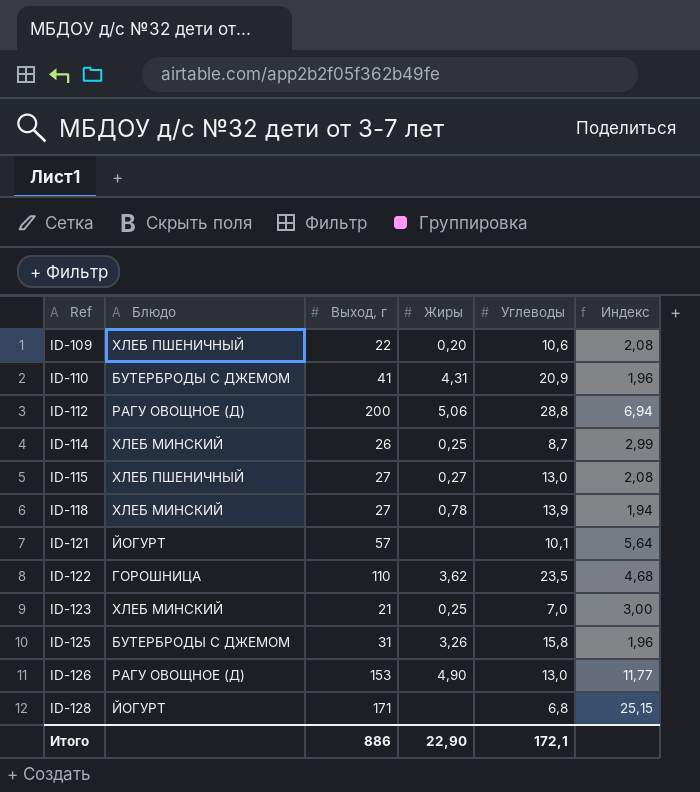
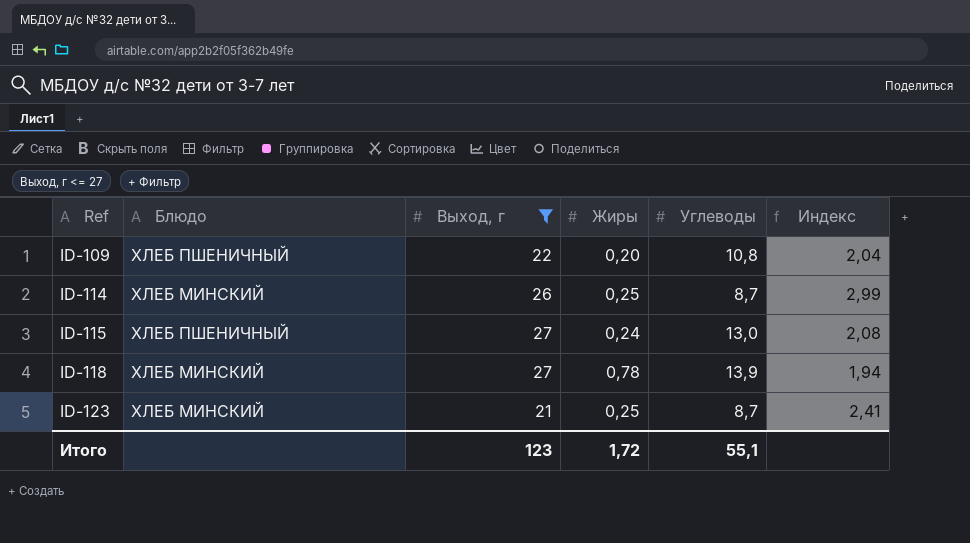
filter: none -> Выход, г <= 27
ID-109 | Углеводы: 10,6 -> 10,8
ID-109 | Индекс: 2,08 -> 2,04
ID-115 | Жиры: 0,27 -> 0,24
ID-123 | Углеводы: 7,0 -> 8,7
ID-123 | Индекс: 3,00 -> 2,41
Итого | Выход, г: 886 -> 123
Итого | Жиры: 22,90 -> 1,72
Итого | Углеводы: 172,1 -> 55,1

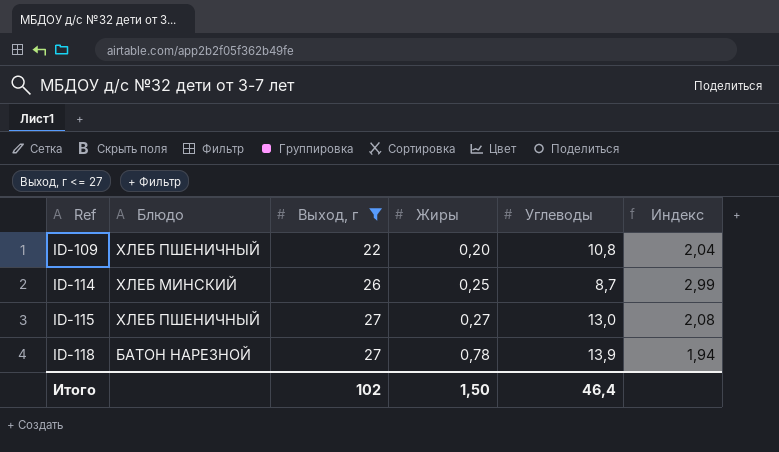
row ID-123: ХЛЕБ МИНСКИЙ | 21 | 0,25 | 8,7 | 2,41 -> none
ID-115 | Жиры: 0,24 -> 0,27
ID-118 | Блюдо: ХЛЕБ МИНСКИЙ -> БАТОН НАРЕЗНОЙ
Итого | Выход, г: 123 -> 102
Итого | Жиры: 1,72 -> 1,50
Итого | Углеводы: 55,1 -> 46,4

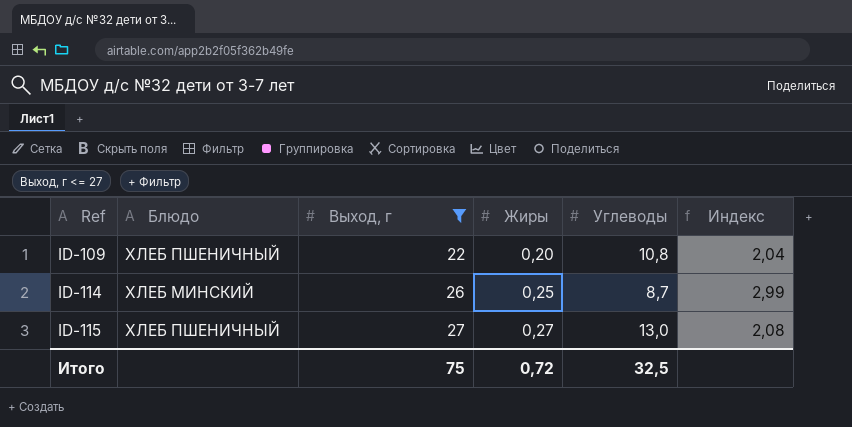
row ID-118: БАТОН НАРЕЗНОЙ | 27 | 0,78 | 13,9 | 1,94 -> none
Итого | Выход, г: 102 -> 75
Итого | Жиры: 1,50 -> 0,72
Итого | Углеводы: 46,4 -> 32,5

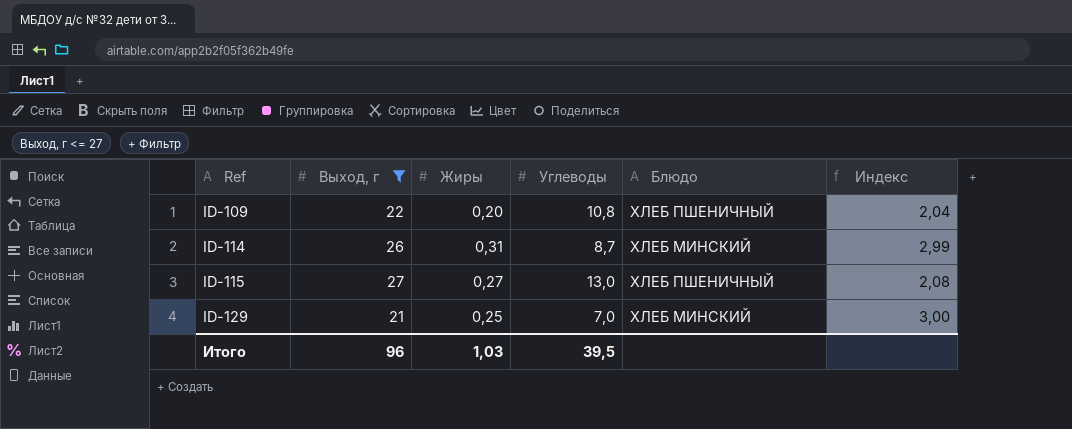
column Блюдо | position: 2 -> 5
ID-114 | Жиры: 0,25 -> 0,31
row ID-129: none -> 21 | 0,25 | 7,0 | ХЛЕБ МИНСКИЙ | 3,00
Итого | Выход, г: 75 -> 96
Итого | Жиры: 0,72 -> 1,03
Итого | Углеводы: 32,5 -> 39,5

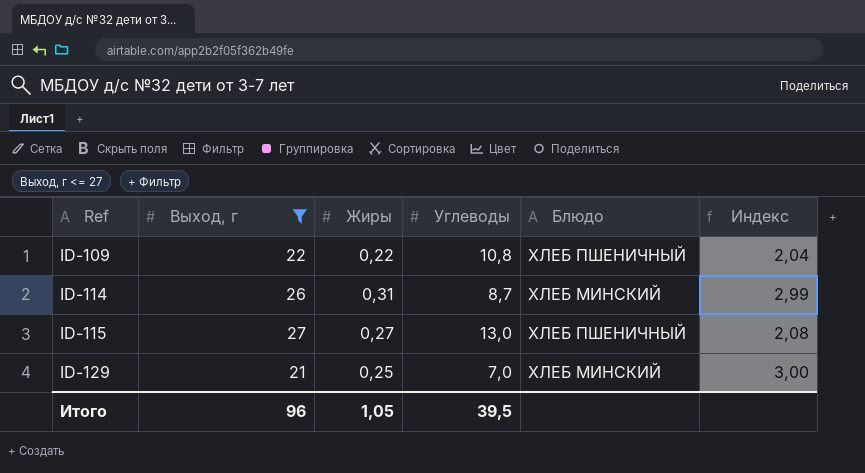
ID-109 | Жиры: 0,20 -> 0,22
Итого | Жиры: 1,03 -> 1,05

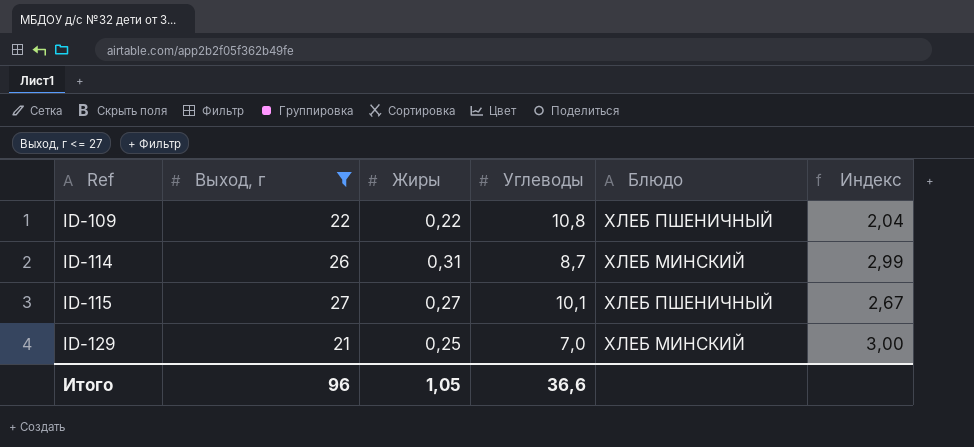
ID-115 | Углеводы: 13,0 -> 10,1
ID-115 | Индекс: 2,08 -> 2,67
Итого | Углеводы: 39,5 -> 36,6

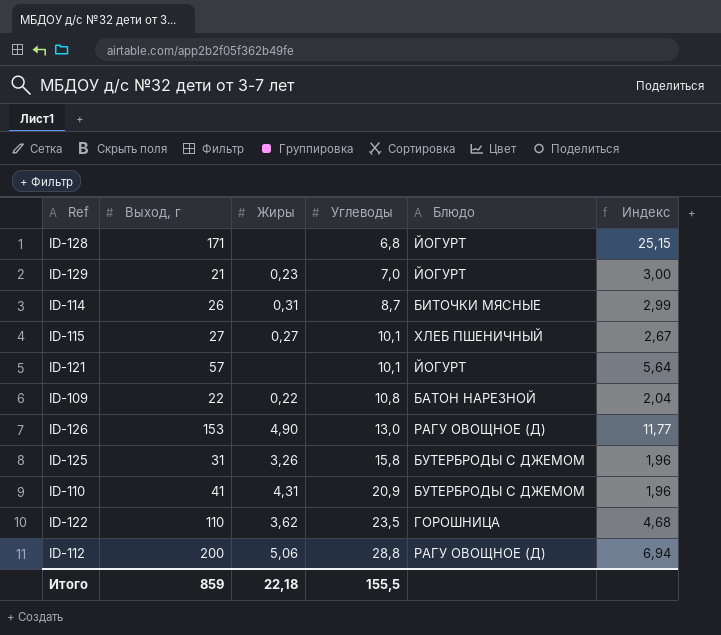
filter: Выход, г <= 27 -> none
row order: Ref ascending -> Углеводы ascending
ID-129 | Жиры: 0,25 -> 0,23
ID-129 | Блюдо: ХЛЕБ МИНСКИЙ -> ЙОГУРТ
ID-114 | Блюдо: ХЛЕБ МИНСКИЙ -> БИТОЧКИ МЯСНЫЕ
ID-109 | Блюдо: ХЛЕБ ПШЕНИЧНЫЙ -> БАТОН НАРЕЗНОЙ
Итого | Выход, г: 96 -> 859
Итого | Жиры: 1,05 -> 22,18
Итого | Углеводы: 36,6 -> 155,5

